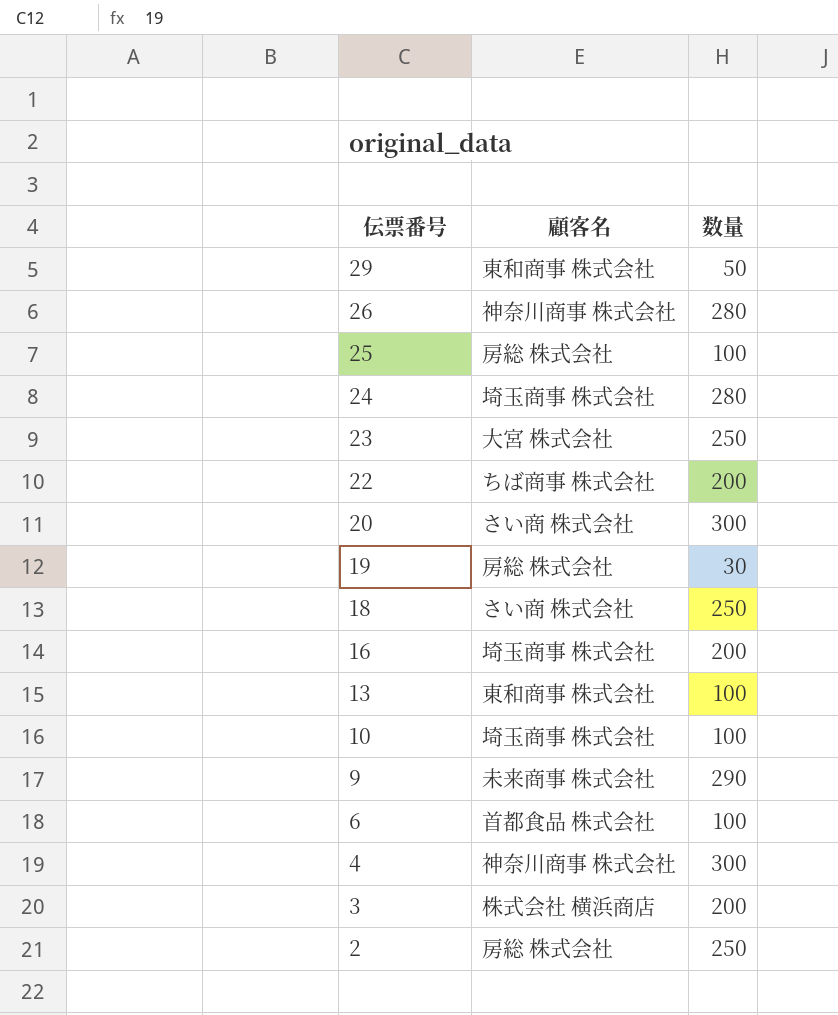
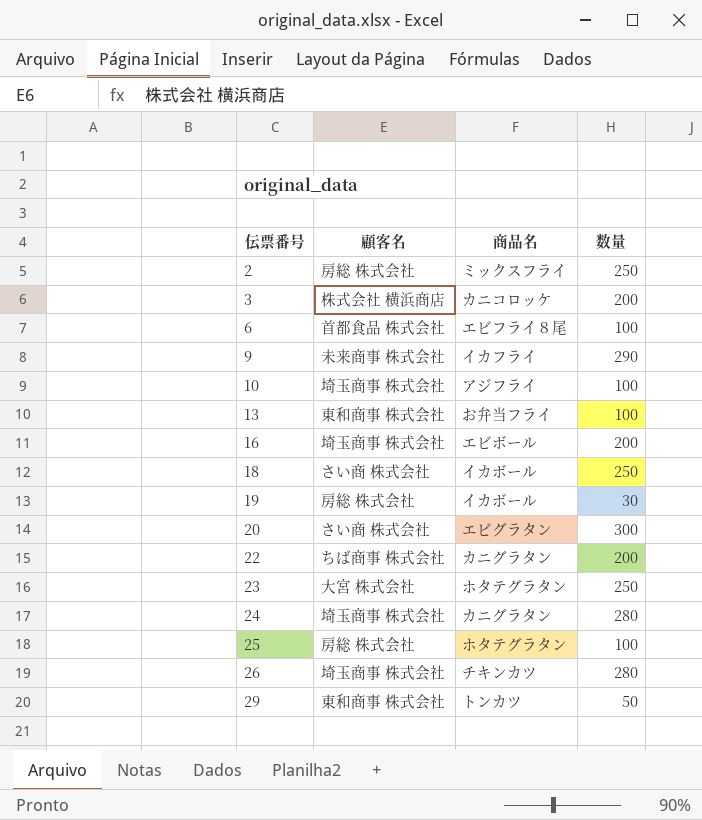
row order: 伝票番号 descending -> 伝票番号 ascending
column 商品名 | position: none -> 3
row 4: 神奈川商事 株式会社 | 300 -> none
26 | 顧客名: 神奈川商事 株式会社 -> 埼玉商事 株式会社

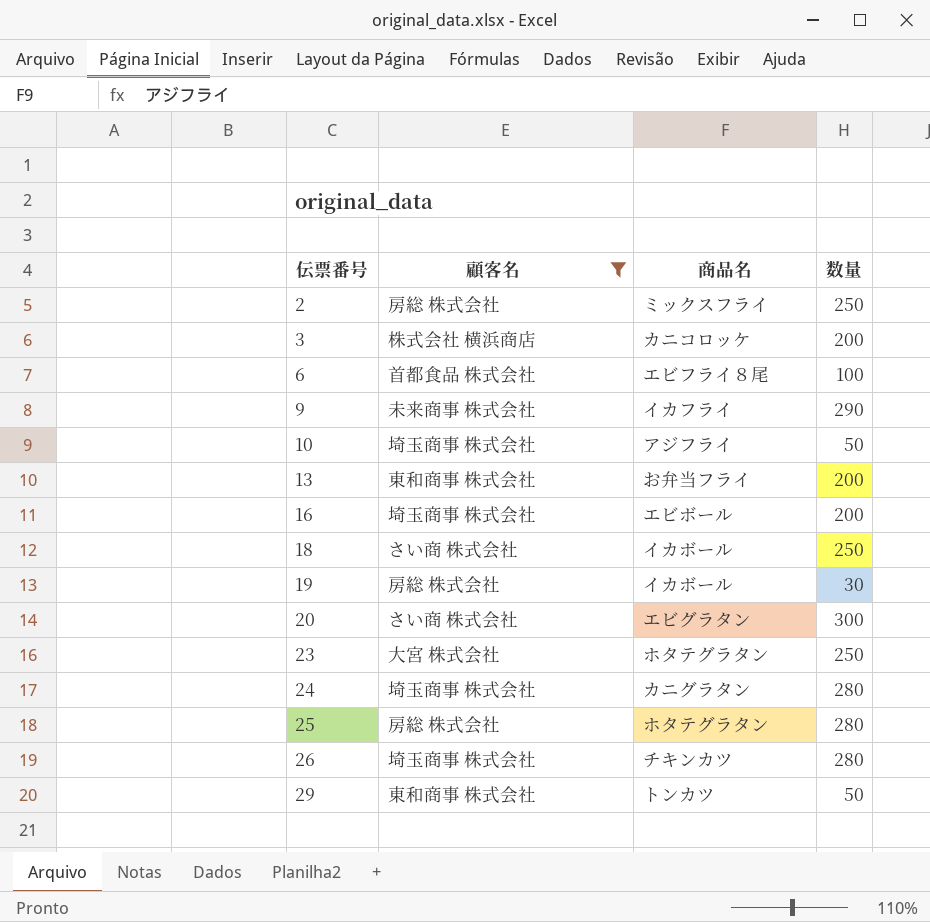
filter: none -> 顧客名 != ちば商事 株式会社
10 | 数量: 100 -> 50
13 | 数量: 100 -> 200
25 | 数量: 100 -> 280

